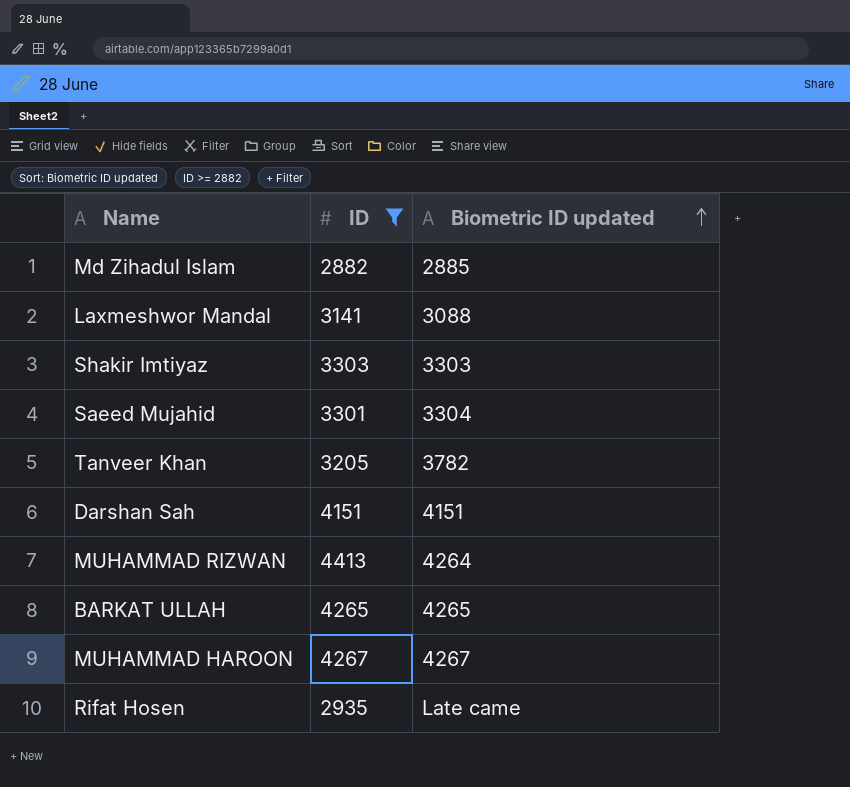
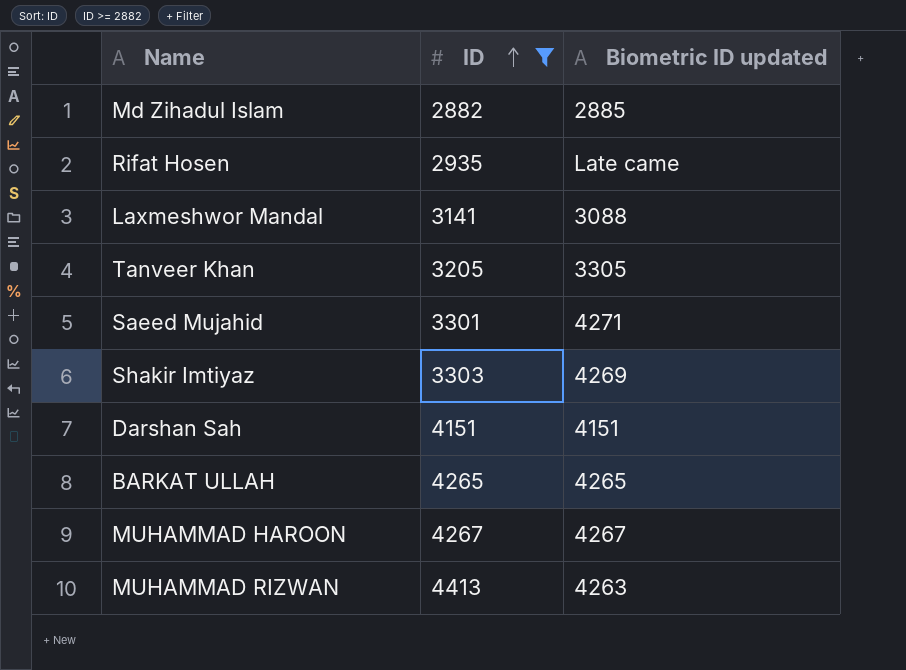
row order: Biometric ID updated ascending -> ID ascending
Tanveer Khan | Biometric ID updated: 3782 -> 3305
Saeed Mujahid | Biometric ID updated: 3304 -> 4271
Shakir Imtiyaz | Biometric ID updated: 3303 -> 4269
MUHAMMAD RIZWAN | Biometric ID updated: 4264 -> 4263

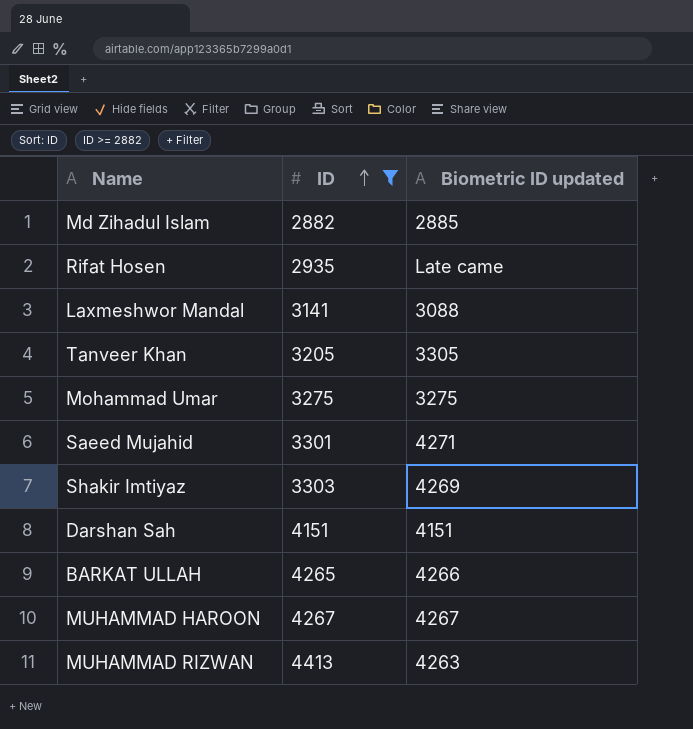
row Mohammad Umar: none -> 3275 | 3275
BARKAT ULLAH | Biometric ID updated: 4265 -> 4266

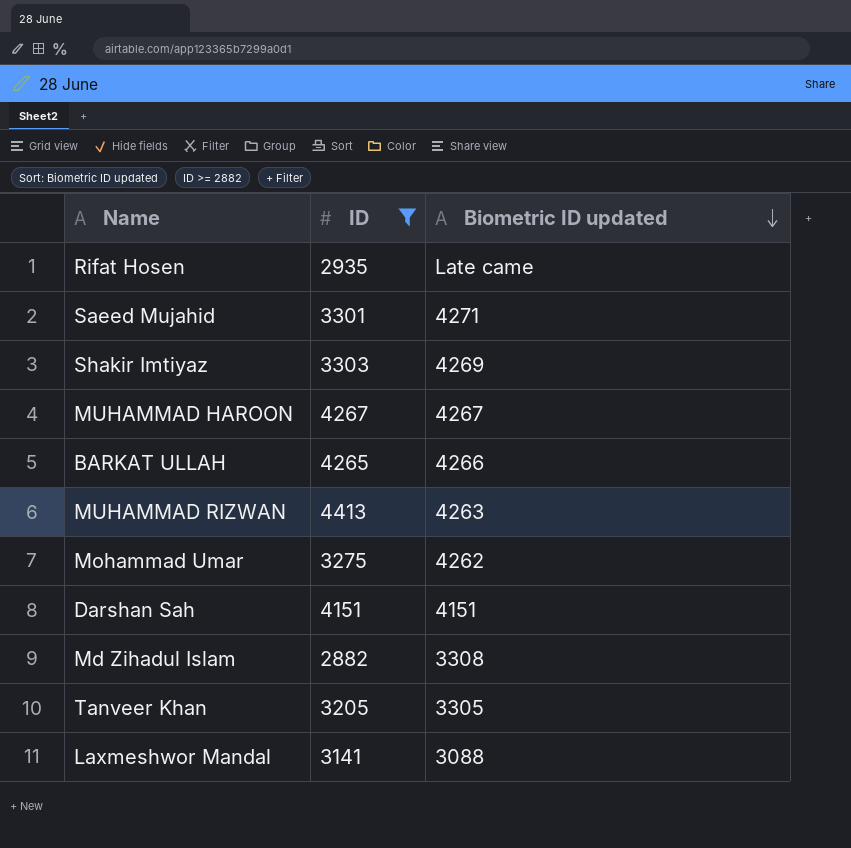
row order: ID ascending -> Biometric ID updated descending
Mohammad Umar | Biometric ID updated: 3275 -> 4262
Md Zihadul Islam | Biometric ID updated: 2885 -> 3308

